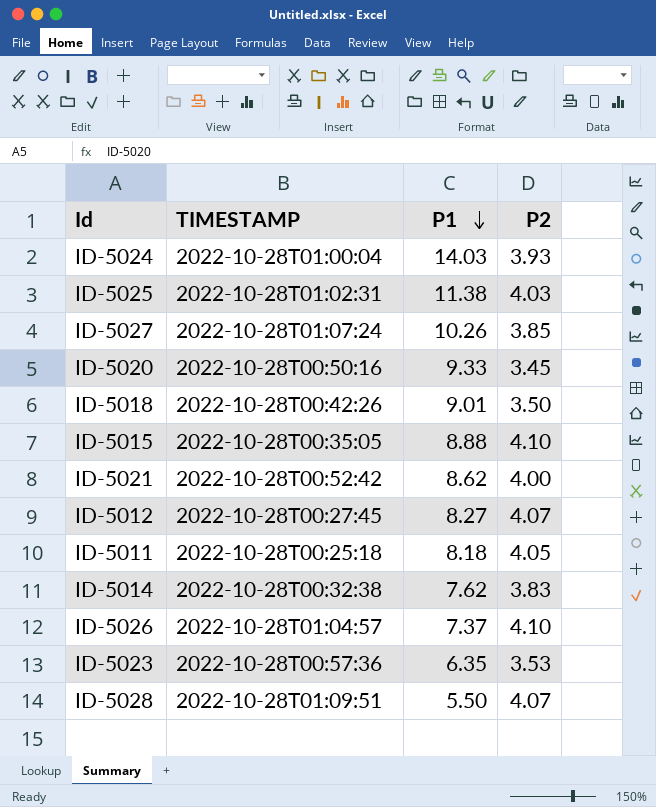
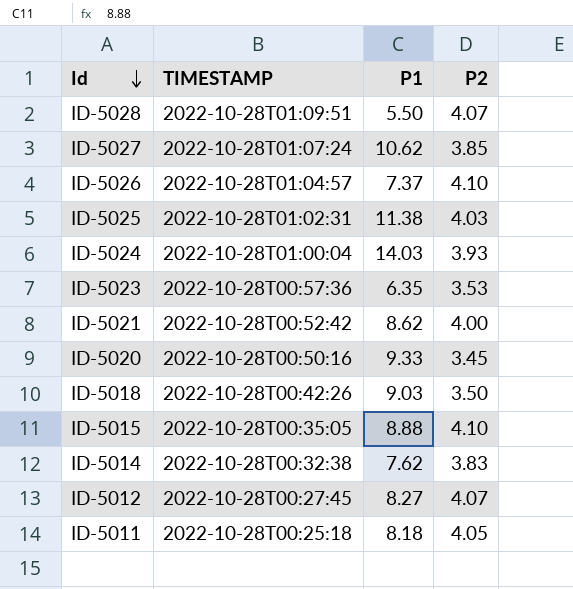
row order: P1 descending -> Id descending
ID-5027 | P1: 10.26 -> 10.62
ID-5018 | P1: 9.01 -> 9.03

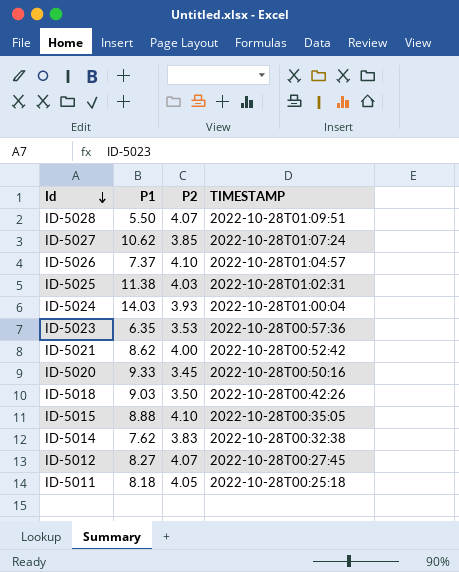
column TIMESTAMP | position: 2 -> 4

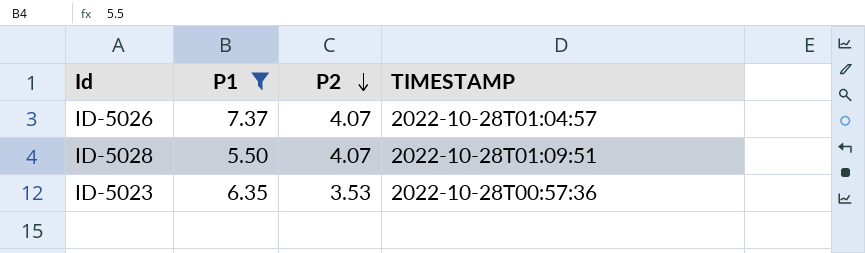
filter: none -> P1 <= 7.37
row order: Id descending -> P2 descending
ID-5026 | P2: 4.10 -> 4.07

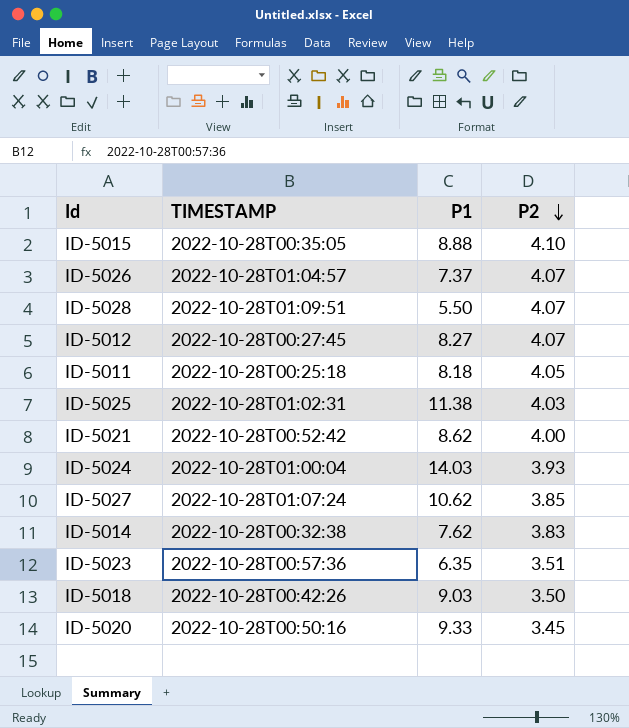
filter: P1 <= 7.37 -> none
column TIMESTAMP | position: 4 -> 2
ID-5023 | P2: 3.53 -> 3.51

